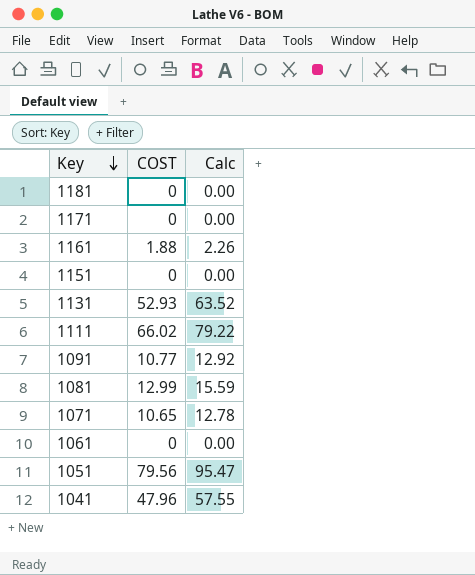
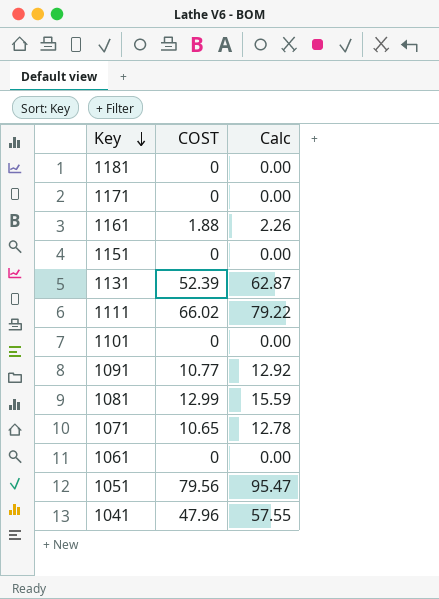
1131 | COST: 52.93 -> 52.39
1131 | Calc: 63.52 -> 62.87
row 1101: none -> 0 | 0.00

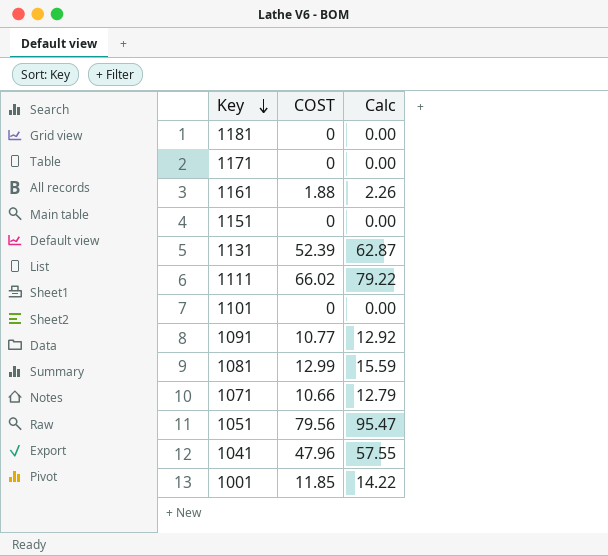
row 1061: 0 | 0.00 -> none
1071 | COST: 10.65 -> 10.66
1071 | Calc: 12.78 -> 12.79
row 1001: none -> 11.85 | 14.22

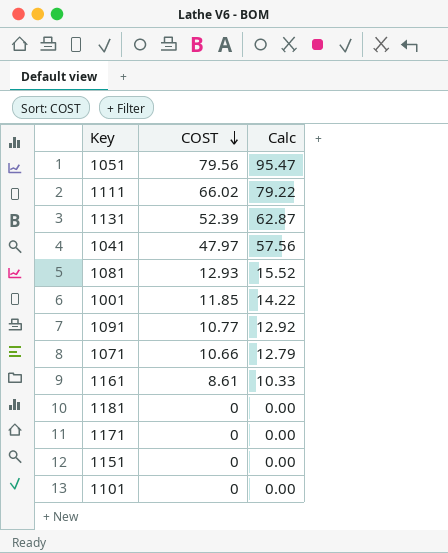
row order: Key descending -> COST descending
1041 | COST: 47.96 -> 47.97
1041 | Calc: 57.55 -> 57.56
1081 | COST: 12.99 -> 12.93
1081 | Calc: 15.59 -> 15.52
1161 | COST: 1.88 -> 8.61
1161 | Calc: 2.26 -> 10.33

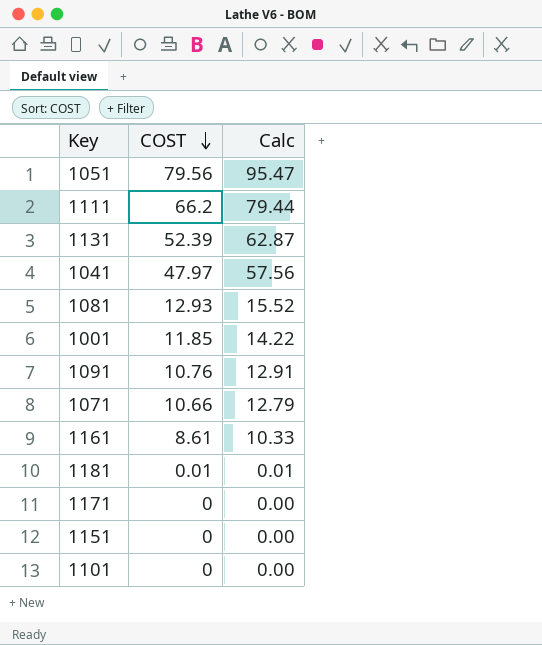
1111 | COST: 66.02 -> 66.2
1111 | Calc: 79.22 -> 79.44
1091 | COST: 10.77 -> 10.76
1091 | Calc: 12.92 -> 12.91
1181 | COST: 0 -> 0.01
1181 | Calc: 0.00 -> 0.01

